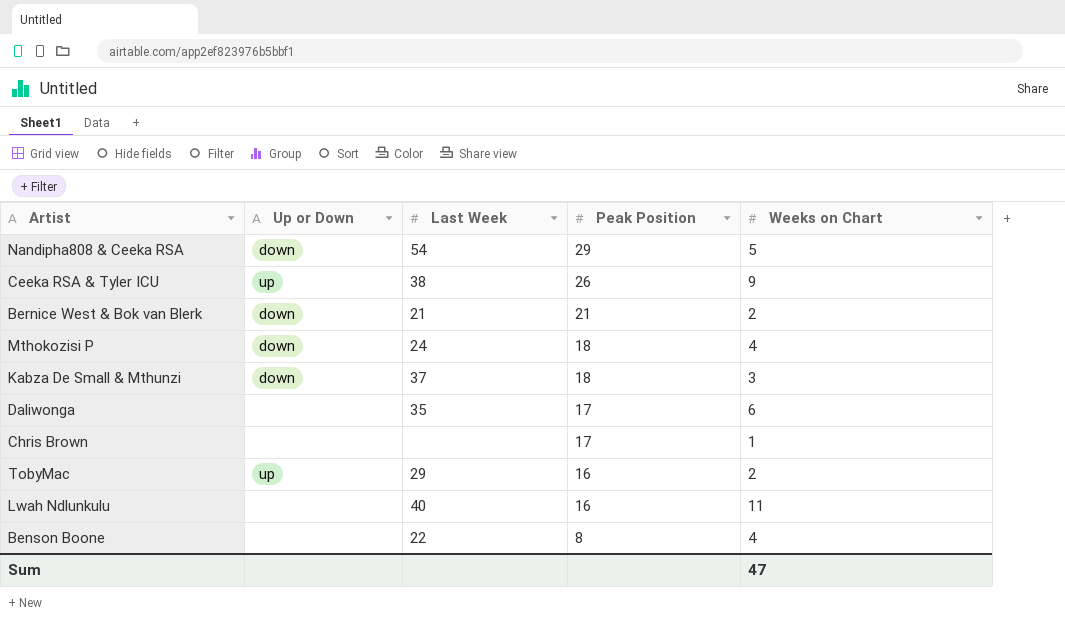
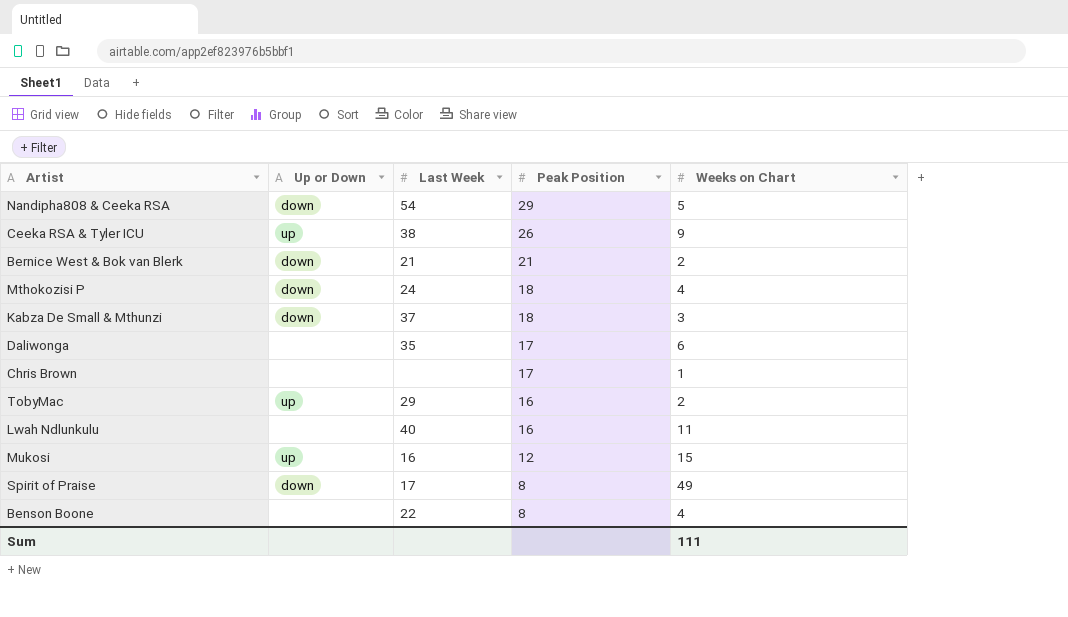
row Mukosi: none -> up | 16 | 12 | 15
row Spirit of Praise: none -> down | 17 | 8 | 49
Sum | Weeks on Chart: 47 -> 111

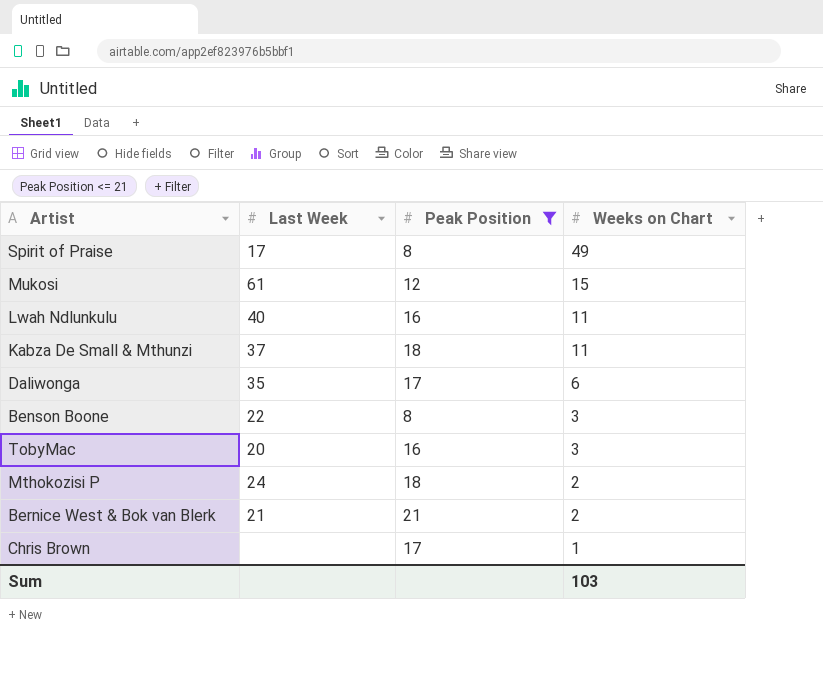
filter: none -> Peak Position <= 21
row order: Peak Position descending -> Weeks on Chart descending
column Up or Down | position: 2 -> none
Mukosi | Last Week: 16 -> 61
Kabza De Small & Mthunzi | Weeks on Chart: 3 -> 11
Benson Boone | Weeks on Chart: 4 -> 3
TobyMac | Last Week: 29 -> 20
TobyMac | Weeks on Chart: 2 -> 3
Mthokozisi P | Weeks on Chart: 4 -> 2
Sum | Weeks on Chart: 111 -> 103

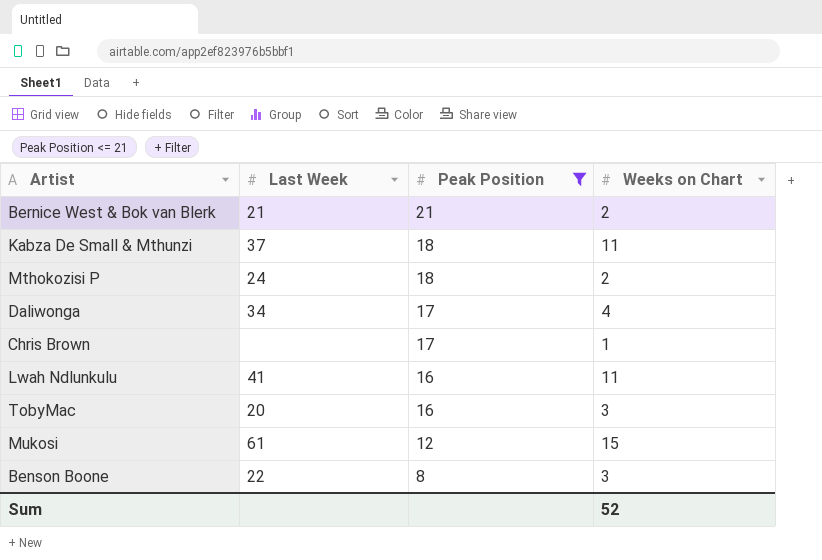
row order: Weeks on Chart descending -> Peak Position descending
row Spirit of Praise: 17 | 8 | 49 -> none
Daliwonga | Last Week: 35 -> 34
Daliwonga | Weeks on Chart: 6 -> 4
Lwah Ndlunkulu | Last Week: 40 -> 41
Sum | Weeks on Chart: 103 -> 52

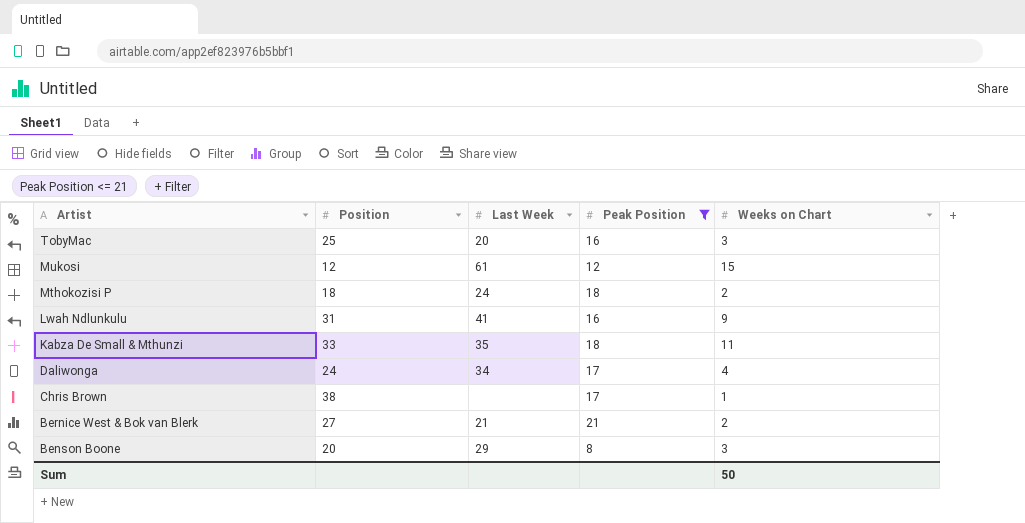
row order: Peak Position descending -> Artist descending
column Position | position: none -> 2
Lwah Ndlunkulu | Weeks on Chart: 11 -> 9
Kabza De Small & Mthunzi | Last Week: 37 -> 35
Benson Boone | Last Week: 22 -> 29
Sum | Weeks on Chart: 52 -> 50

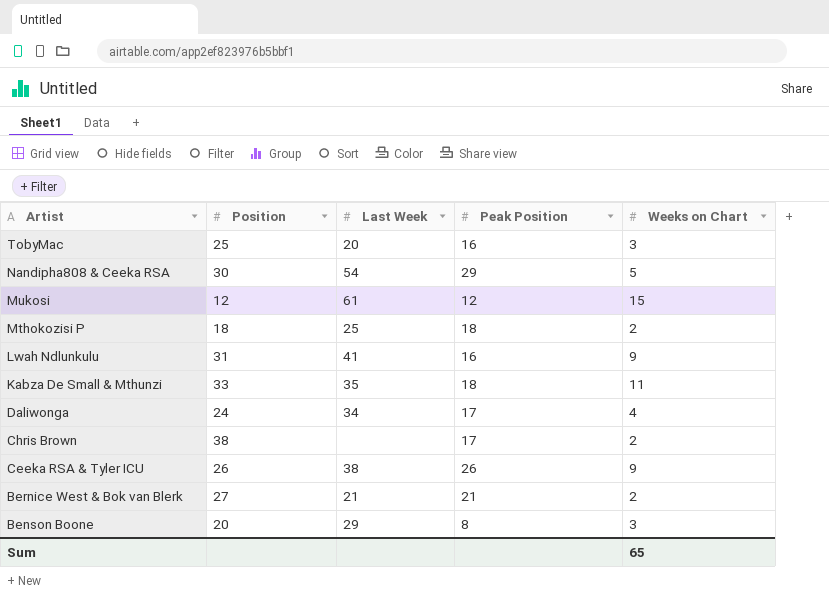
filter: Peak Position <= 21 -> none
Mthokozisi P | Last Week: 24 -> 25
Chris Brown | Weeks on Chart: 1 -> 2
Sum | Weeks on Chart: 50 -> 65

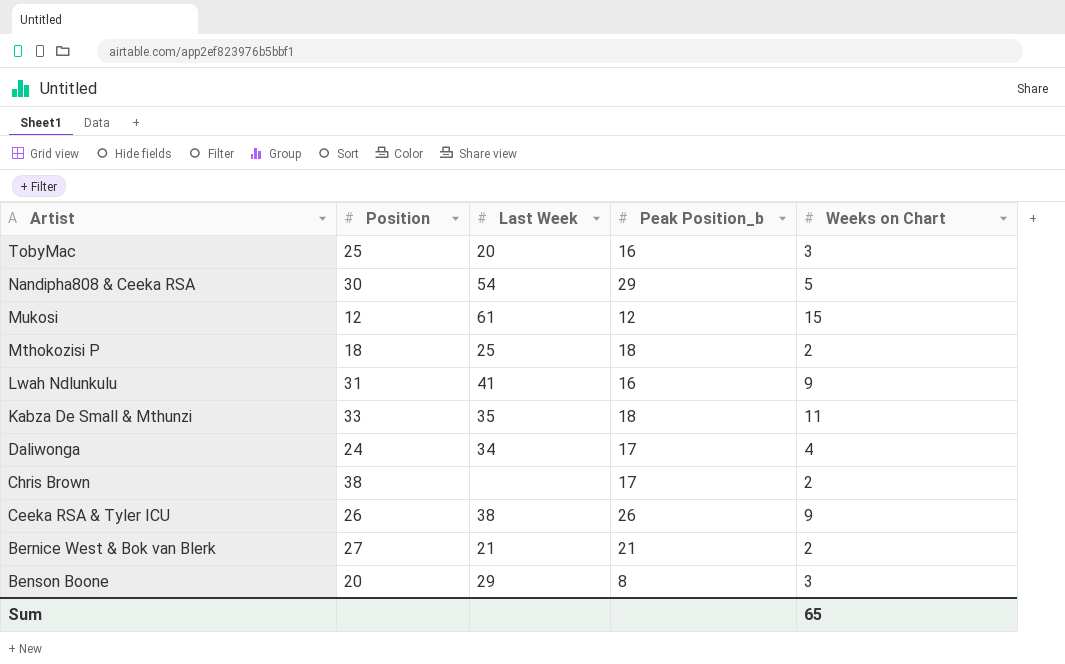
column name: Peak Position -> Peak Position_b

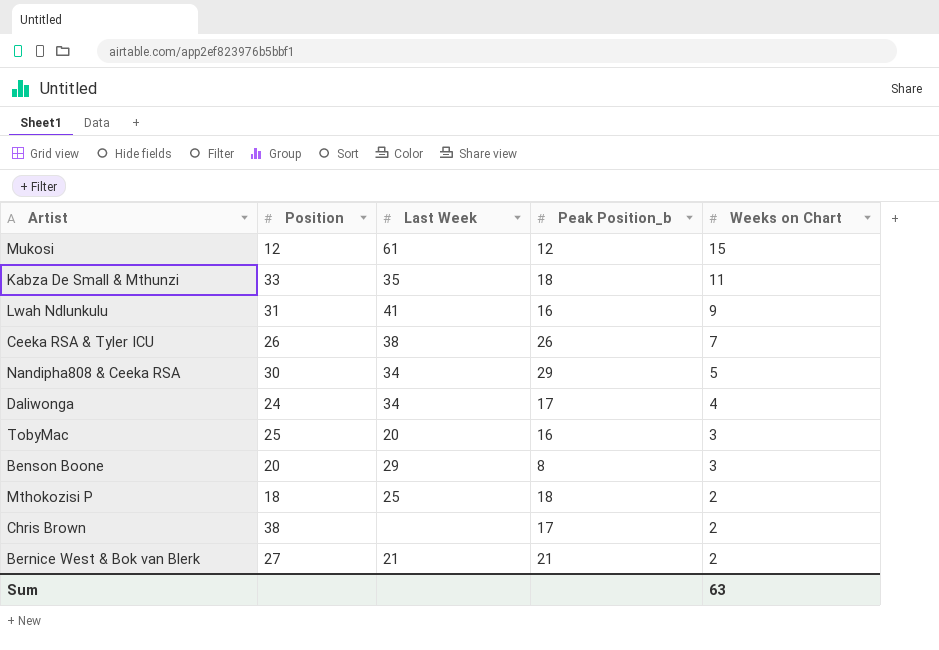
row order: Artist descending -> Weeks on Chart descending
Ceeka RSA & Tyler ICU | Weeks on Chart: 9 -> 7
Nandipha808 & Ceeka RSA | Last Week: 54 -> 34
Sum | Weeks on Chart: 65 -> 63

